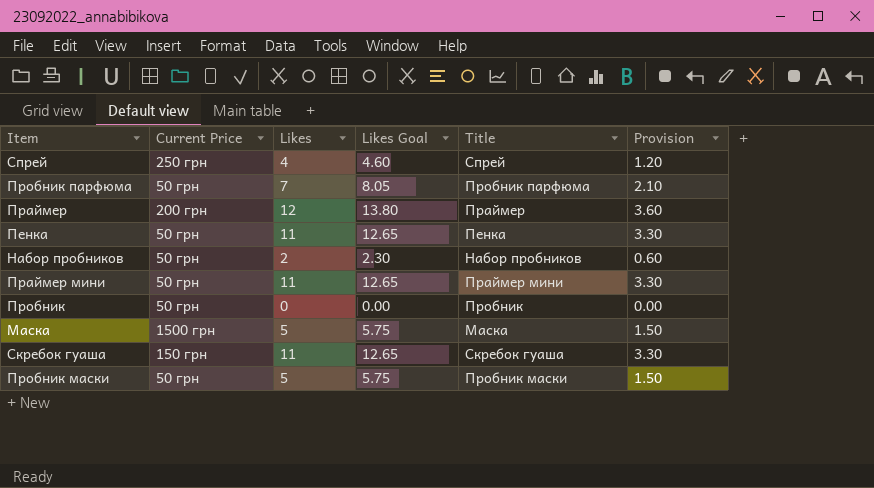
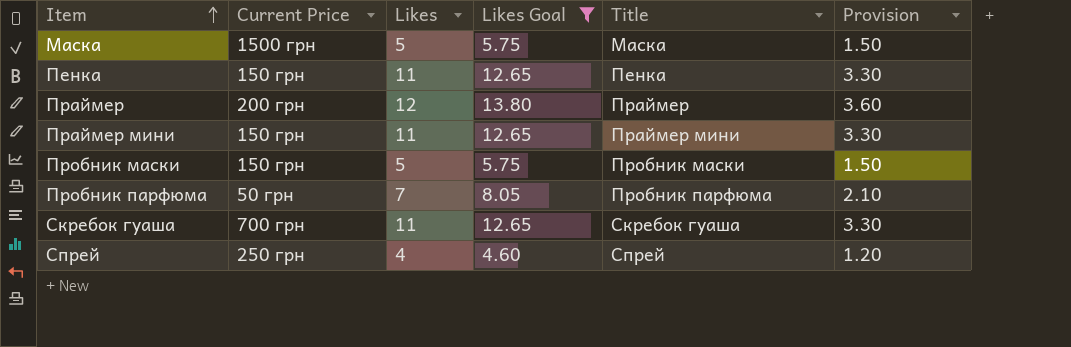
filter: none -> Likes Goal >= 4.60
row order: none -> Item ascending
Пенка | Current Price: 50 грн -> 150 грн
Праймер мини | Current Price: 50 грн -> 150 грн
Пробник маски | Current Price: 50 грн -> 150 грн
Скребок гуаша | Current Price: 150 грн -> 700 грн

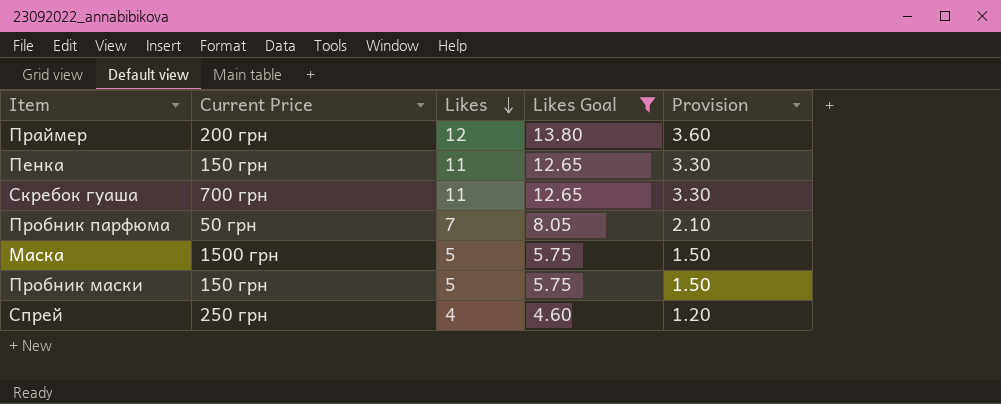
row order: Item ascending -> Likes descending
column Title | position: 5 -> none
row Праймер мини: 150 грн | 11 | 12.65 | Праймер мини | 3.30 -> none

